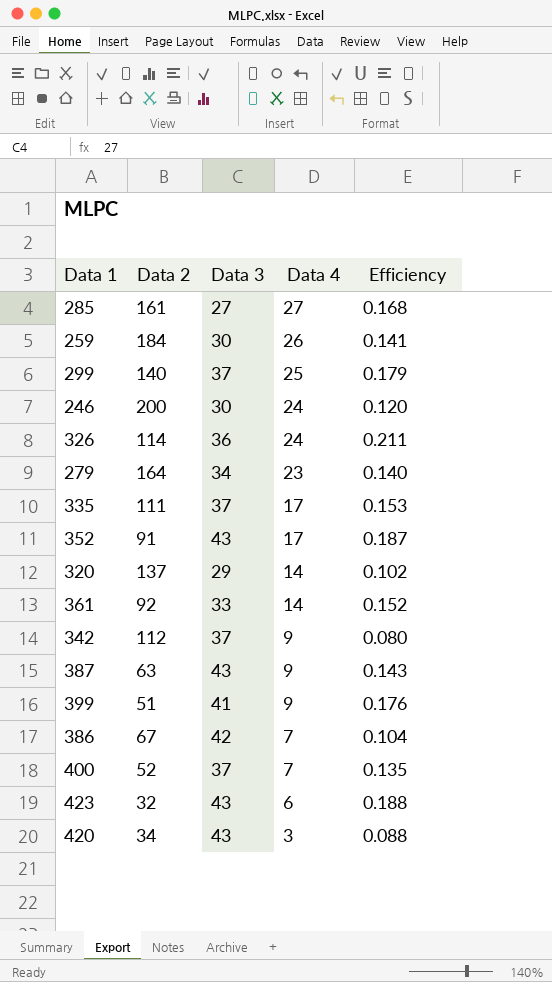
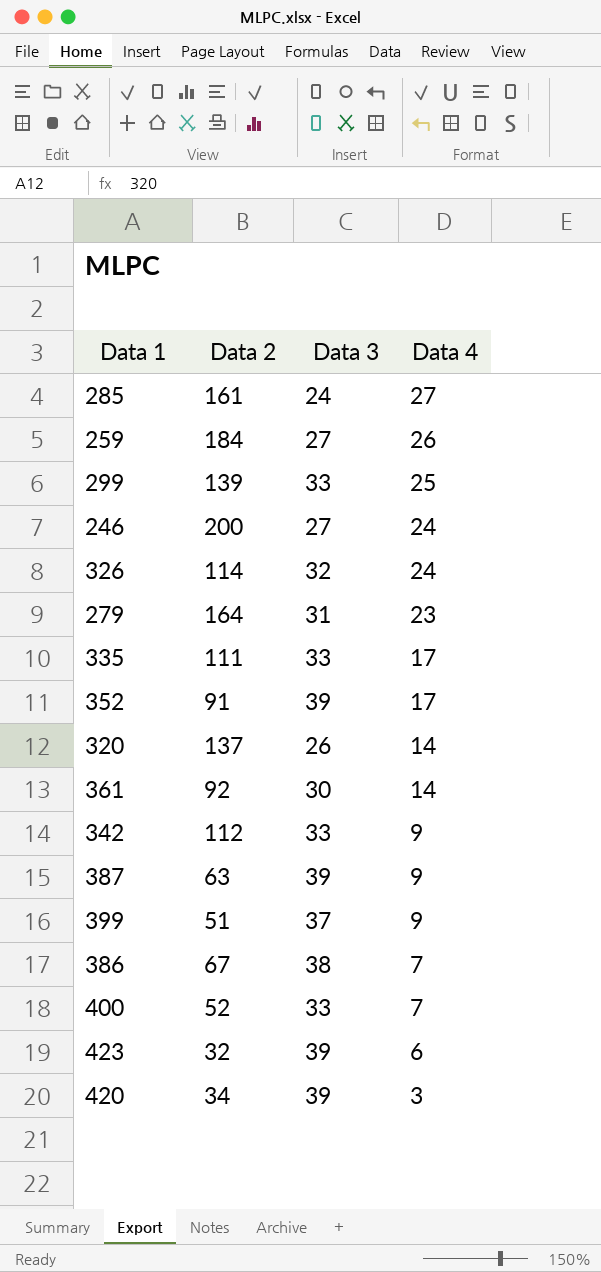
column Efficiency | formula: [Data 4] / [Data 2] -> none
285 | Data 3: 27 -> 24
259 | Data 3: 30 -> 27
299 | Data 2: 140 -> 139
299 | Data 3: 37 -> 33
246 | Data 3: 30 -> 27
326 | Data 3: 36 -> 32
279 | Data 3: 34 -> 31
335 | Data 3: 37 -> 33
352 | Data 3: 43 -> 39
320 | Data 3: 29 -> 26
361 | Data 3: 33 -> 30
342 | Data 3: 37 -> 33
387 | Data 3: 43 -> 39
399 | Data 3: 41 -> 37
386 | Data 3: 42 -> 38
400 | Data 3: 37 -> 33
423 | Data 3: 43 -> 39
420 | Data 3: 43 -> 39

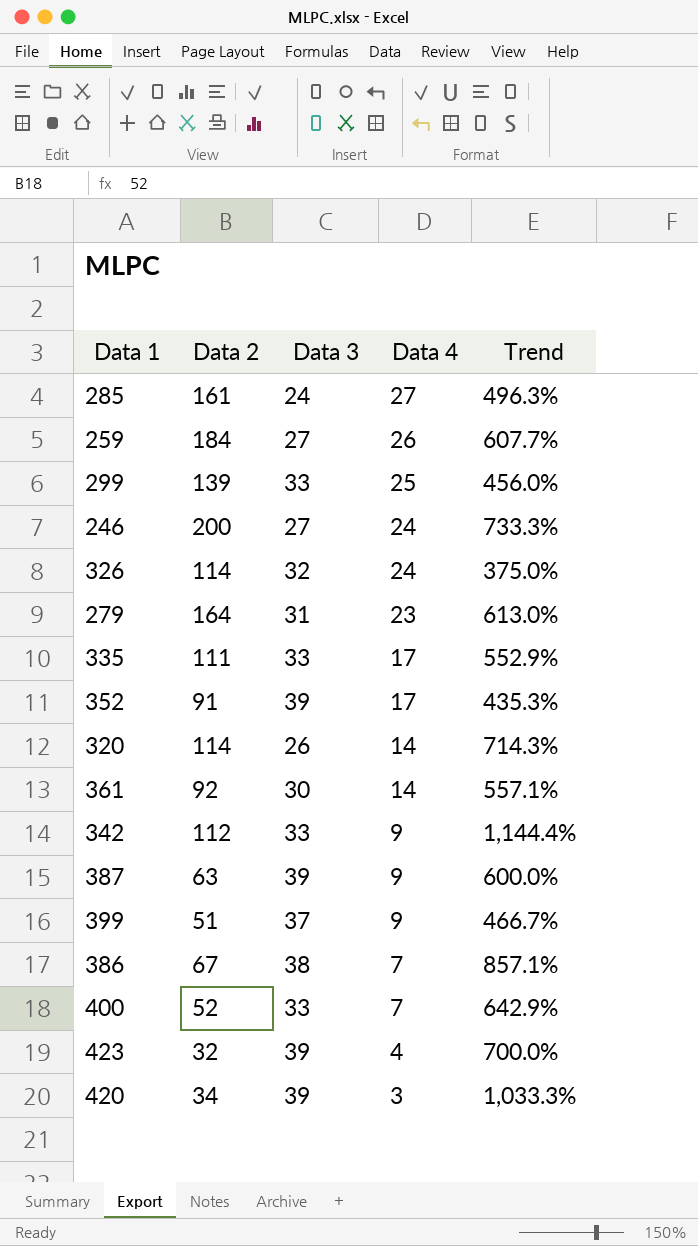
column Trend | formula: none -> ([Data 2] - [Data 4]) / [Data 4]
320 | Data 2: 137 -> 114
423 | Data 4: 6 -> 4

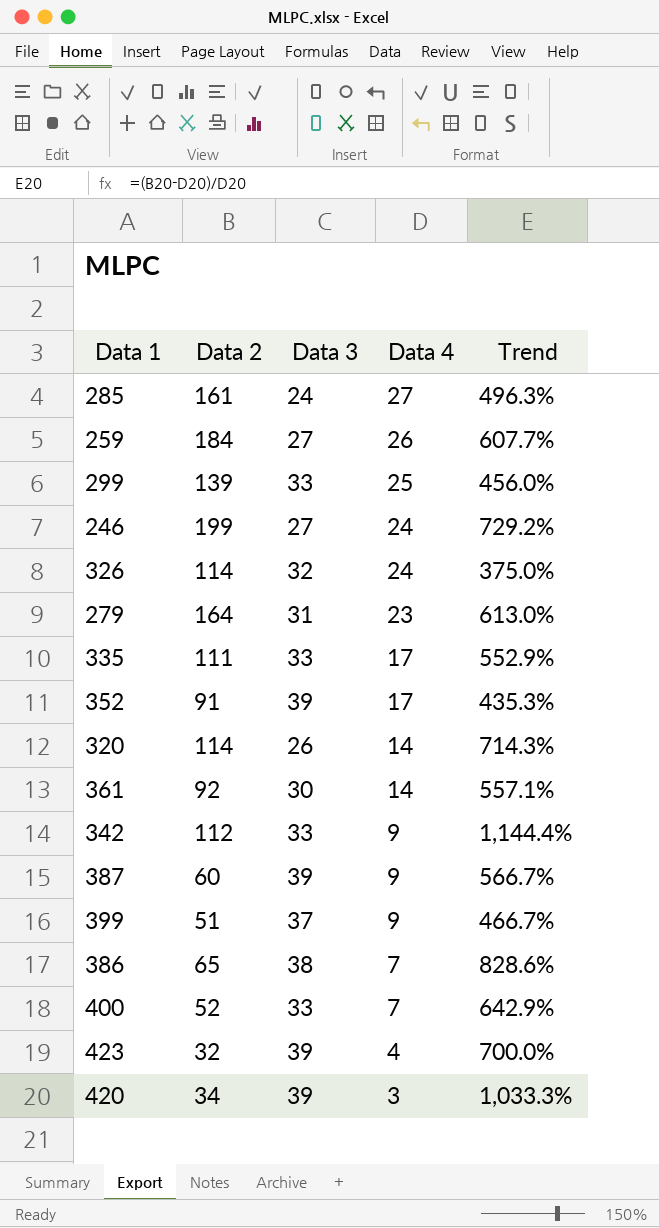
246 | Data 2: 200 -> 199
246 | Trend: 733.3% -> 729.2%
387 | Data 2: 63 -> 60
387 | Trend: 600.0% -> 566.7%
386 | Data 2: 67 -> 65
386 | Trend: 857.1% -> 828.6%

